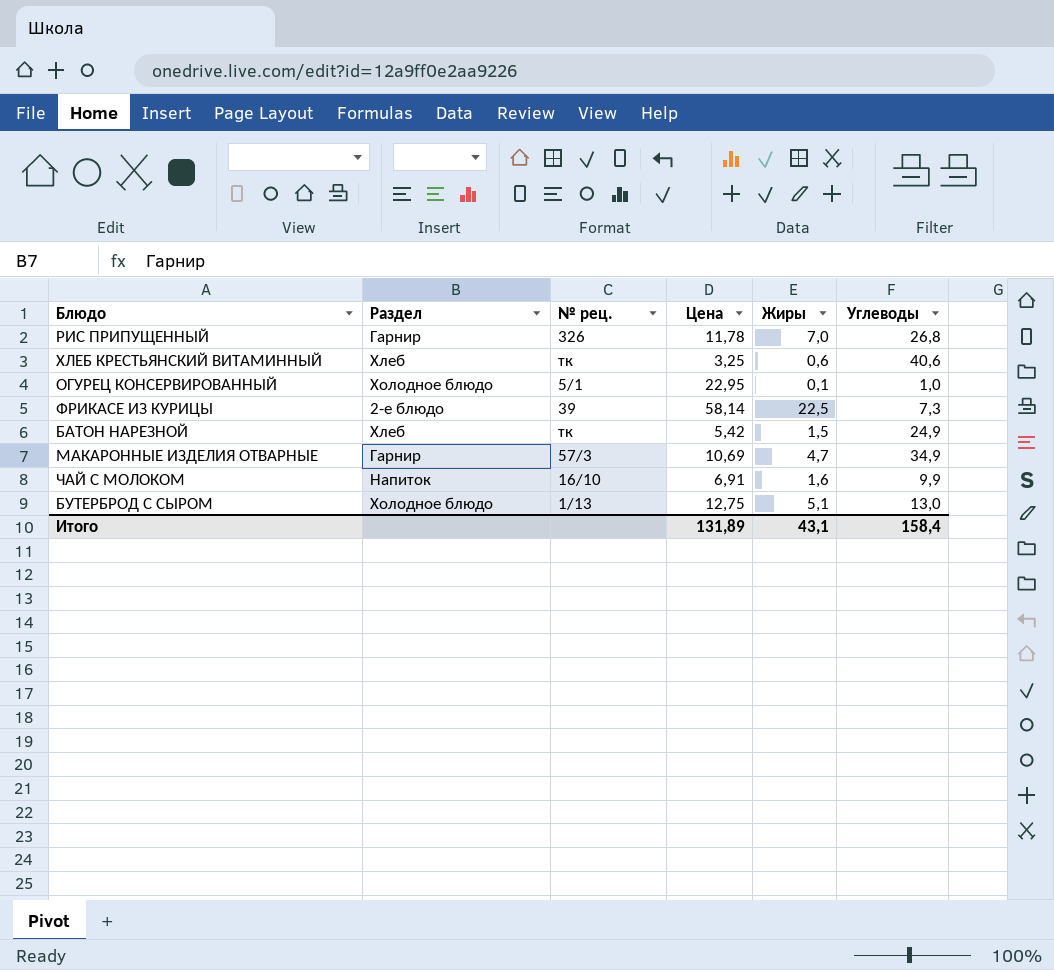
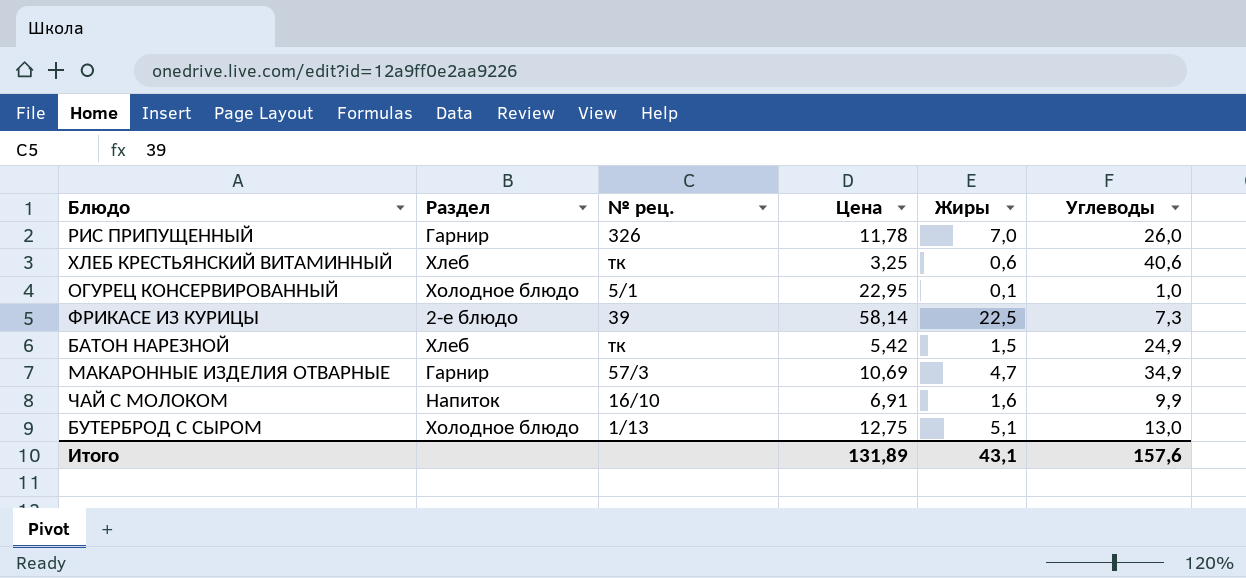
РИС ПРИПУЩЕННЫЙ | Углеводы: 26,8 -> 26,0
Итого | Углеводы: 158,4 -> 157,6

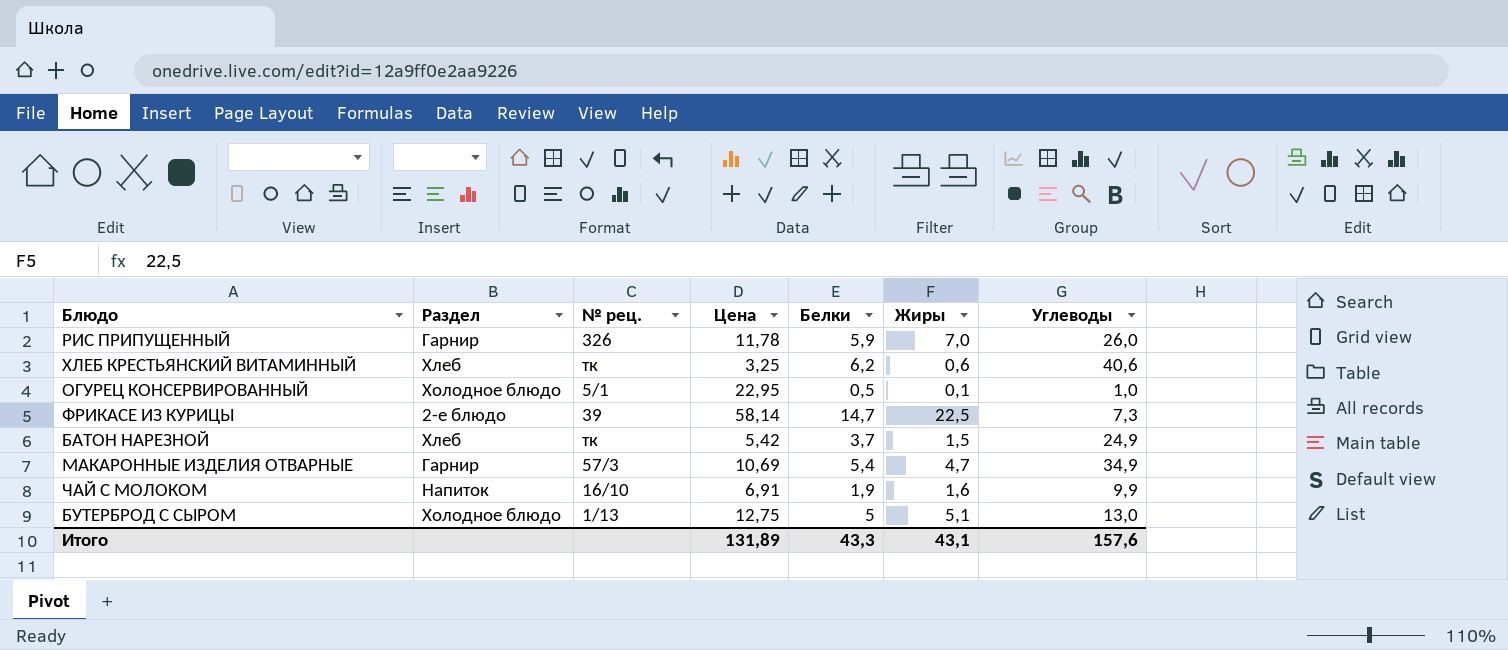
column Белки | position: none -> 5

